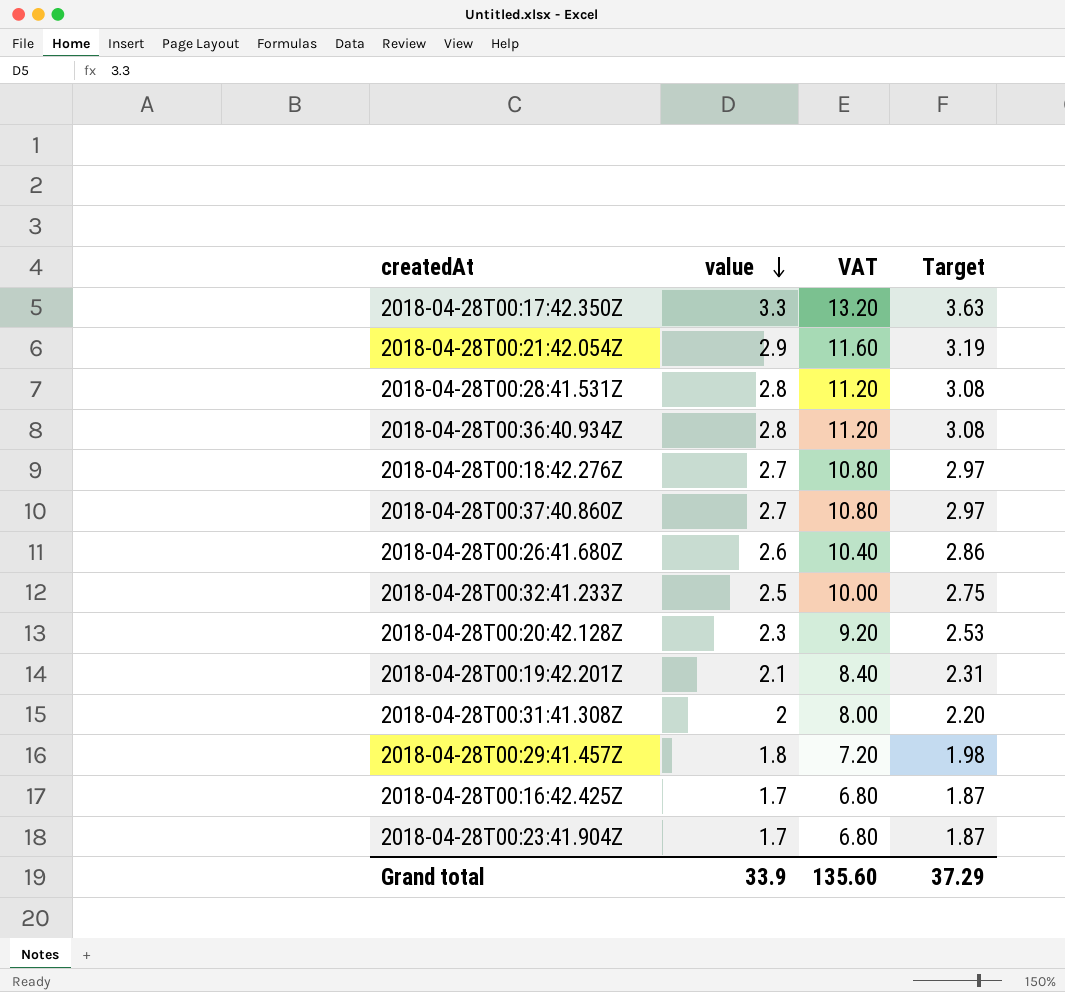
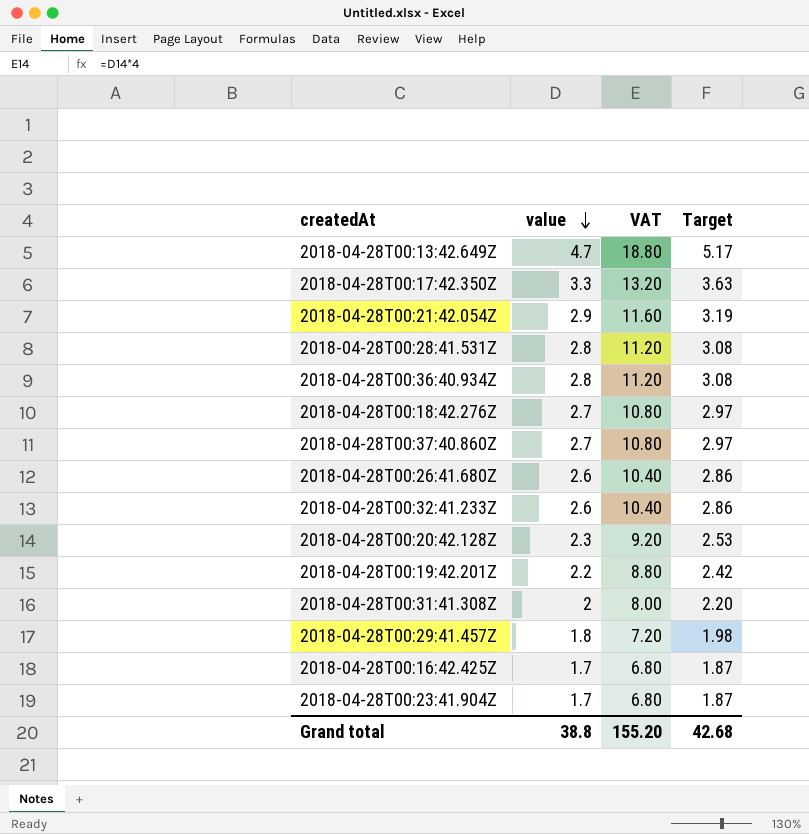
row 2018-04-28T00:13:42.649Z: none -> 4.7 | 18.80 | 5.17
2018-04-28T00:32:41.233Z | value: 2.5 -> 2.6
2018-04-28T00:32:41.233Z | VAT: 10.00 -> 10.40
2018-04-28T00:32:41.233Z | Target: 2.75 -> 2.86
2018-04-28T00:19:42.201Z | value: 2.1 -> 2.2
2018-04-28T00:19:42.201Z | VAT: 8.40 -> 8.80
2018-04-28T00:19:42.201Z | Target: 2.31 -> 2.42
Grand total | value: 33.9 -> 38.8
Grand total | VAT: 135.60 -> 155.20
Grand total | Target: 37.29 -> 42.68

